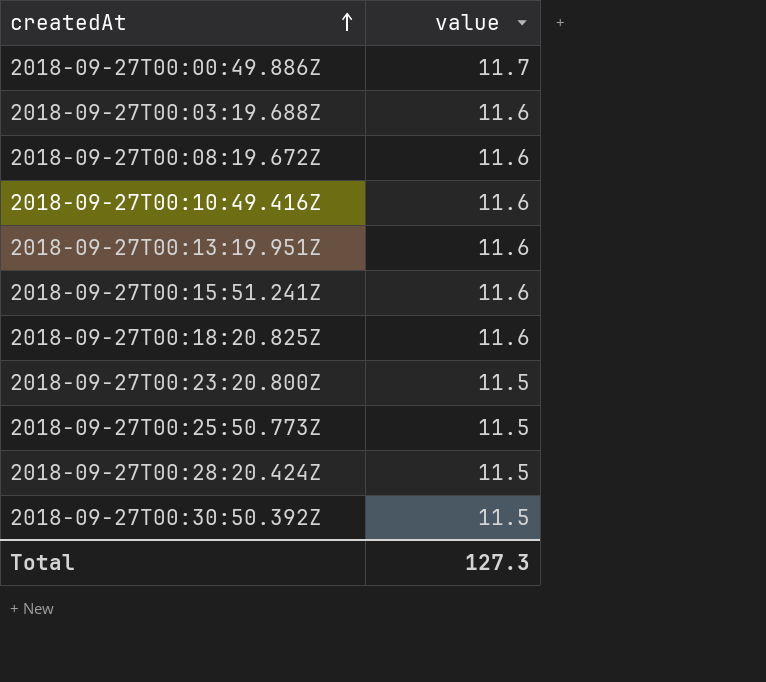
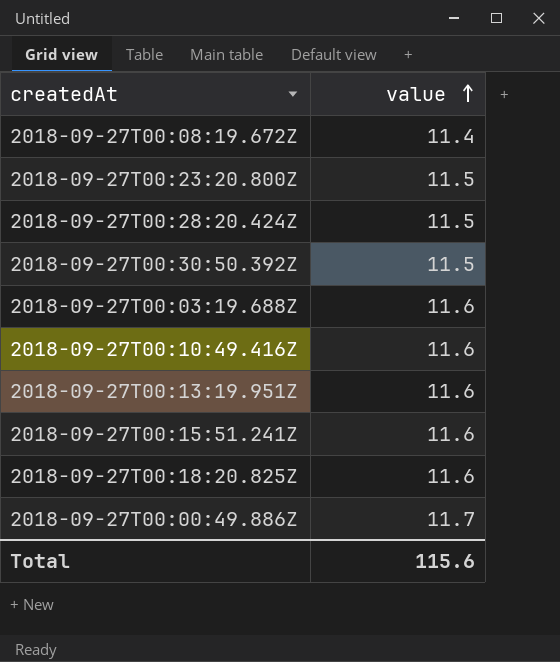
row order: createdAt ascending -> value ascending
row 2018-09-27T00:25:50.773Z: 11.5 -> none
2018-09-27T00:08:19.672Z | value: 11.6 -> 11.4
Total | value: 127.3 -> 115.6

